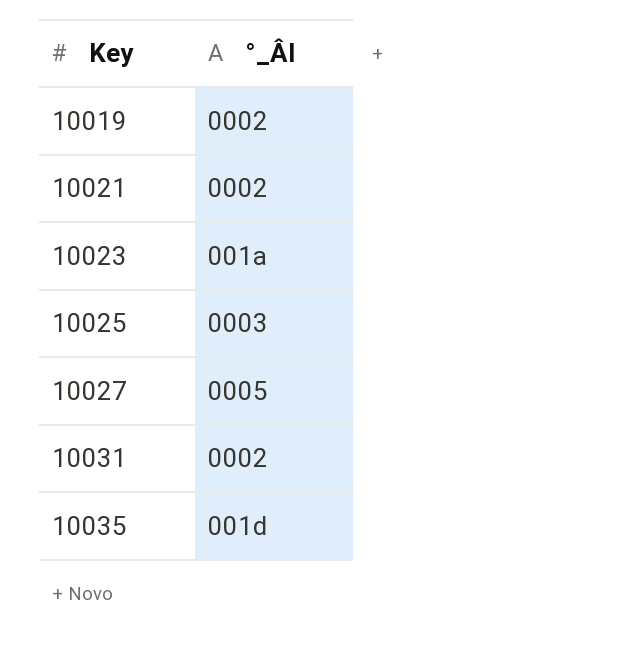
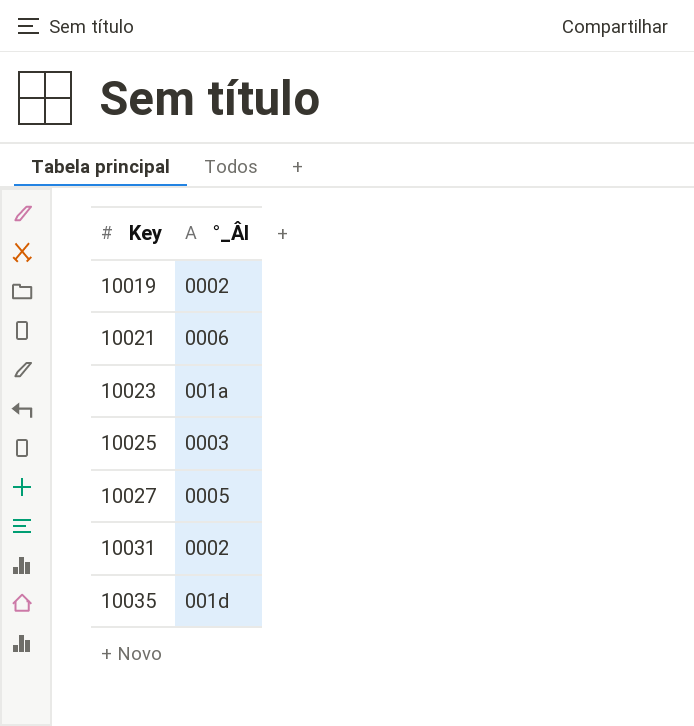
10021 | °_ÂI: 0002 -> 0006

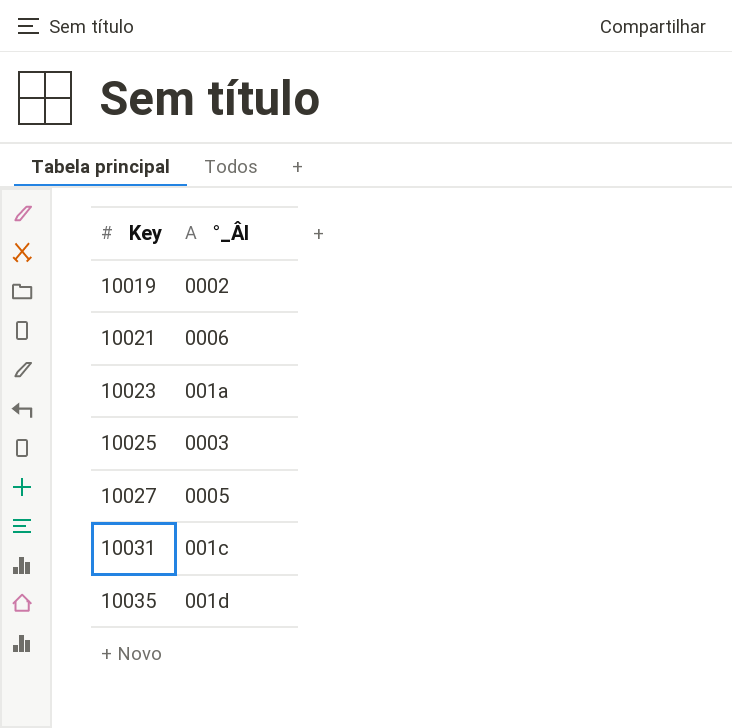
10031 | °_ÂI: 0002 -> 001c

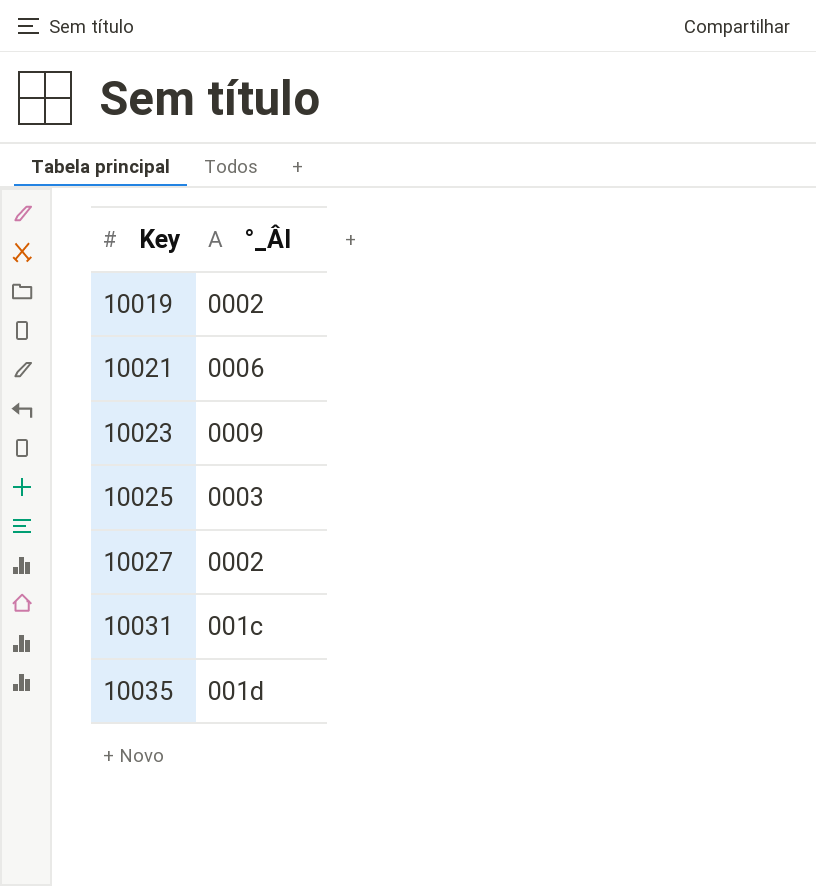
10023 | °_ÂI: 001a -> 0009
10027 | °_ÂI: 0005 -> 0002

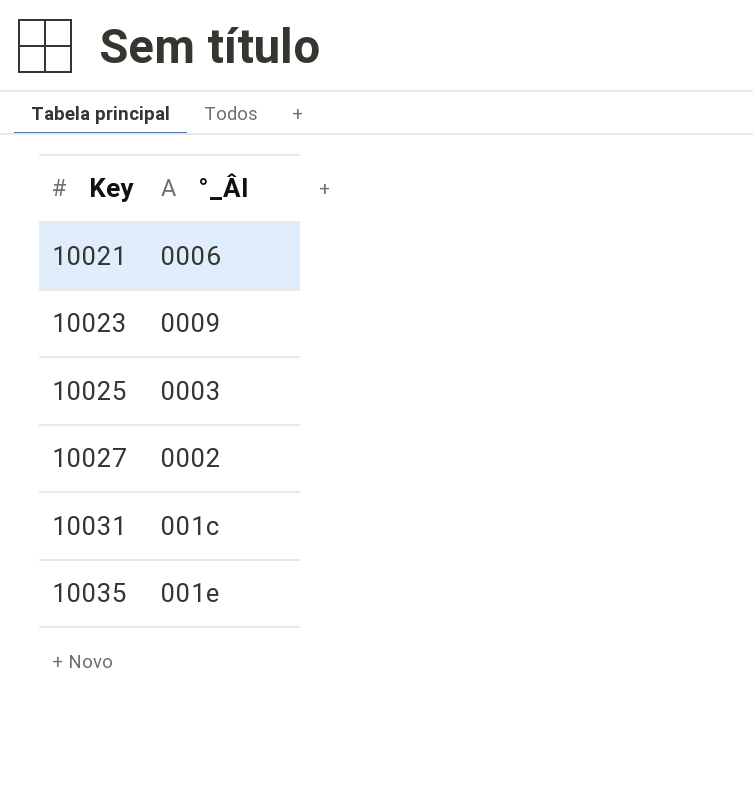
row 10019: 0002 -> none
10035 | °_ÂI: 001d -> 001e

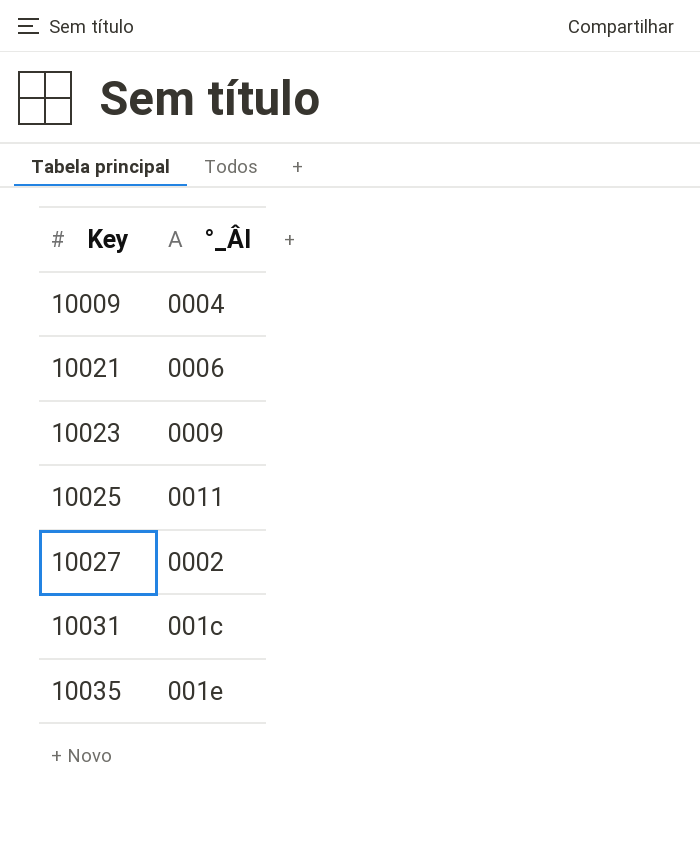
row 10009: none -> 0004
10025 | °_ÂI: 0003 -> 0011

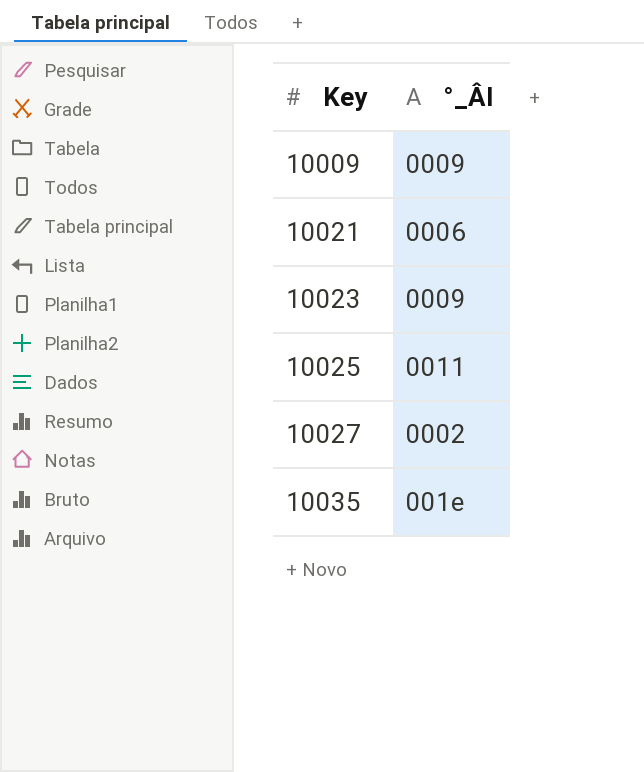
row 10031: 001c -> none
10009 | °_ÂI: 0004 -> 0009

